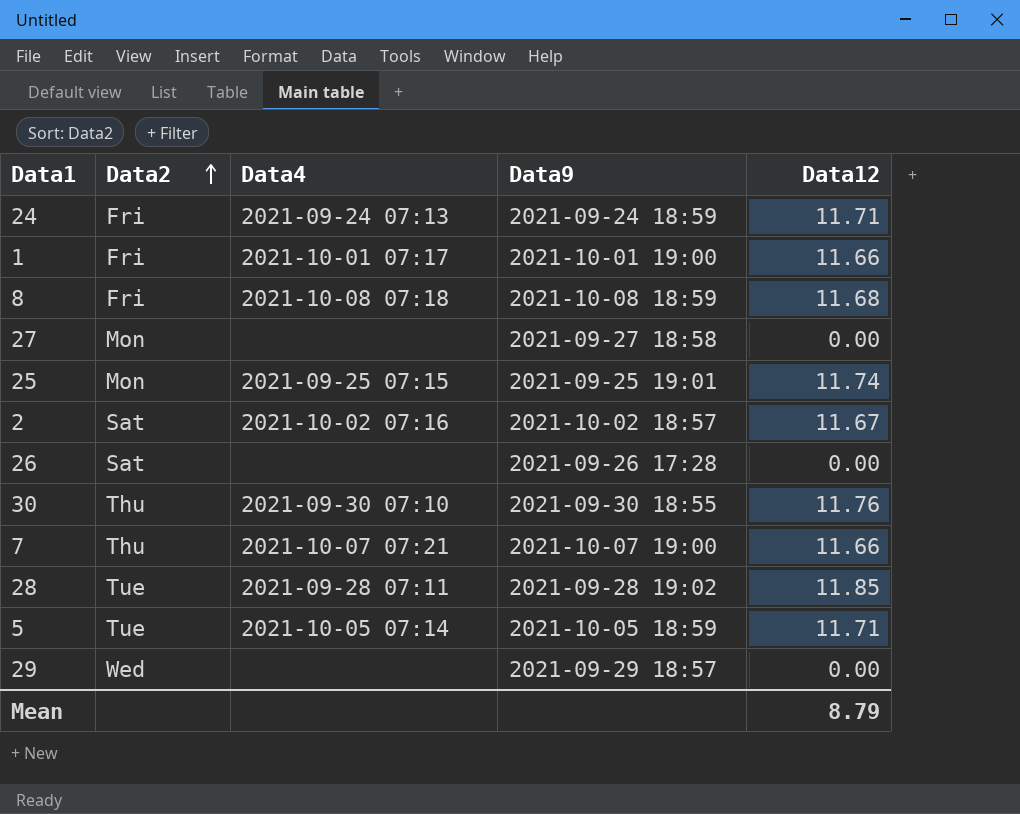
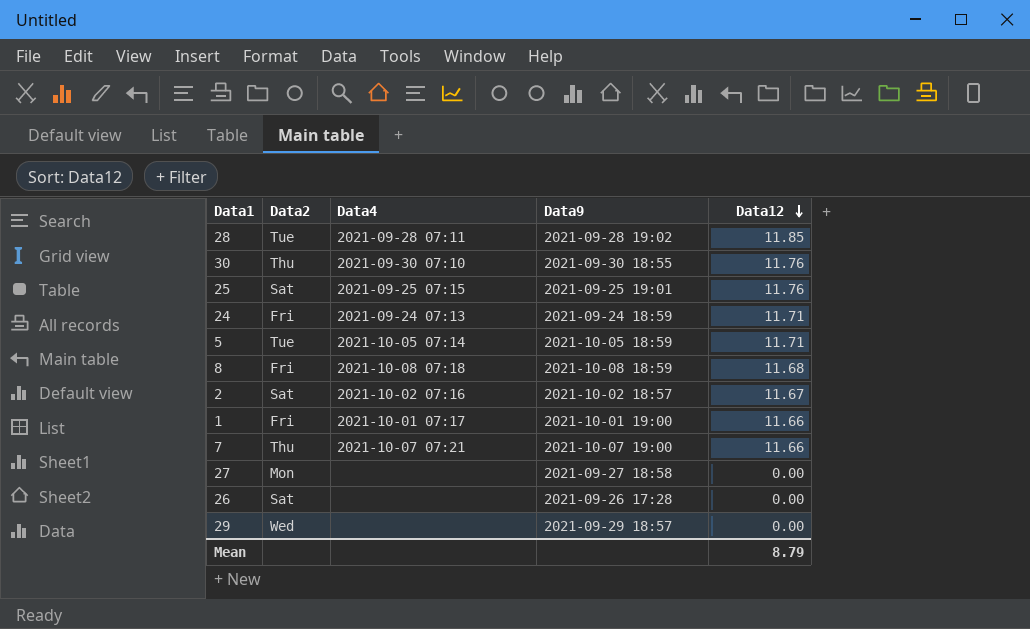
row order: Data2 ascending -> Data12 descending
25 | Data2: Mon -> Sat
25 | Data12: 11.74 -> 11.76

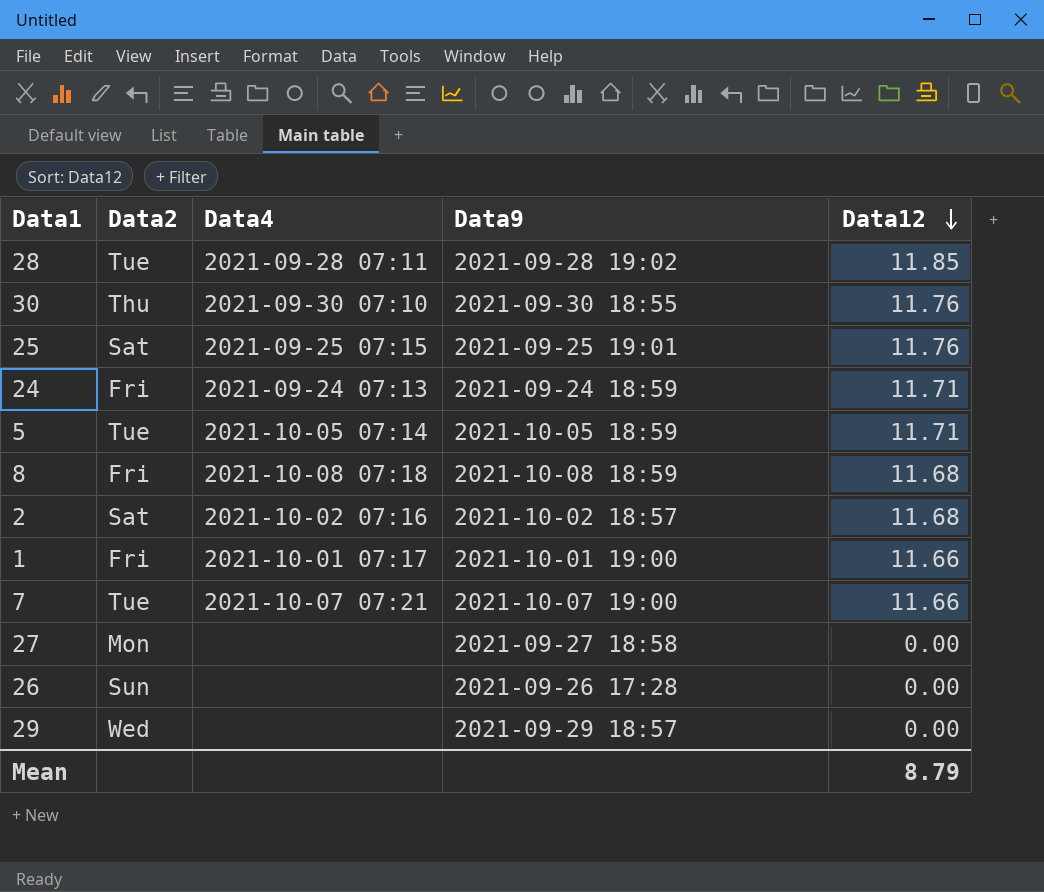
2 | Data12: 11.67 -> 11.68
7 | Data2: Thu -> Tue
26 | Data2: Sat -> Sun

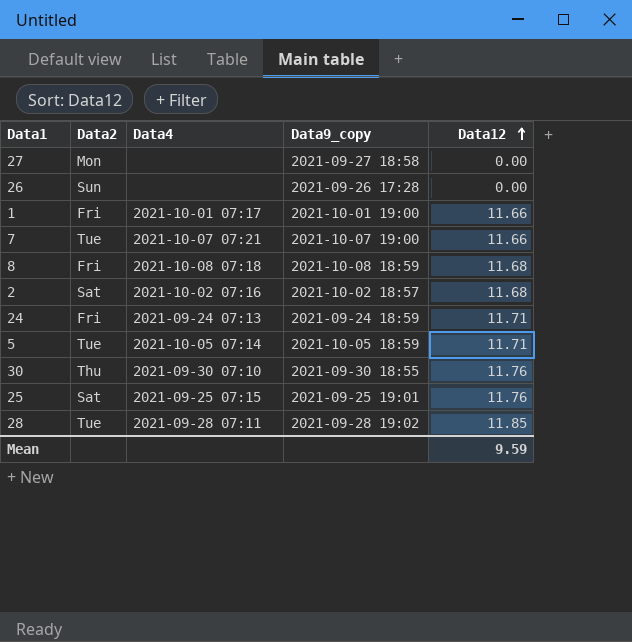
row order: Data12 descending -> Data12 ascending
column name: Data9 -> Data9_copy
row 29: Wed | none | 2021-09-29 18:57 | 0.00 -> none
Mean | Data12: 8.79 -> 9.59

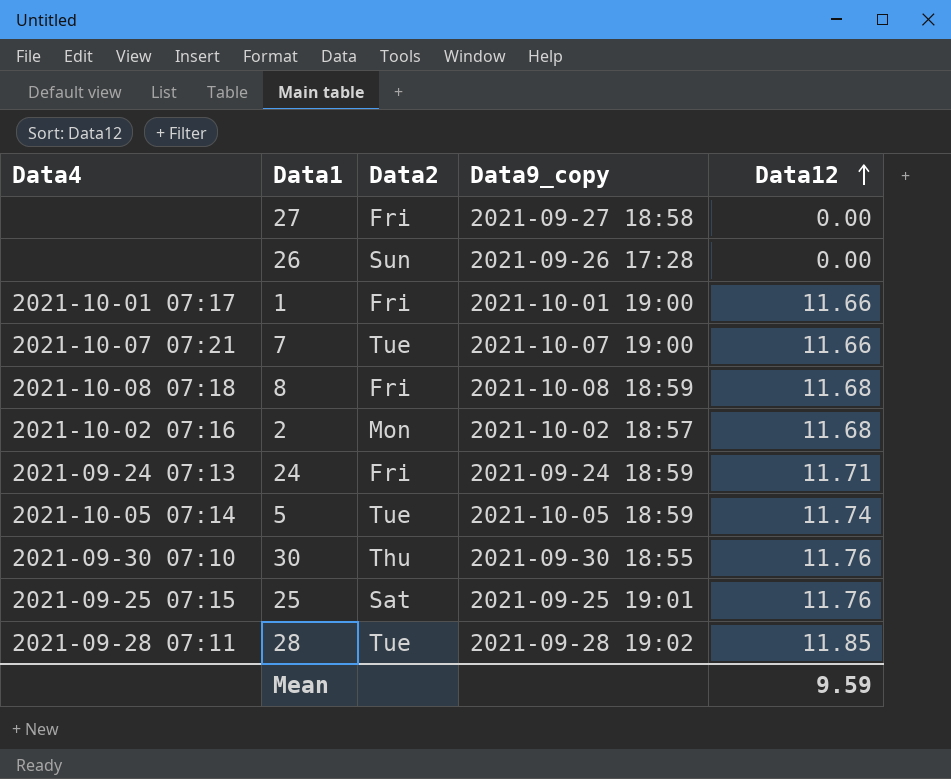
column Data4 | position: 3 -> 1
27 | Data2: Mon -> Fri
2 | Data2: Sat -> Mon
5 | Data12: 11.71 -> 11.74

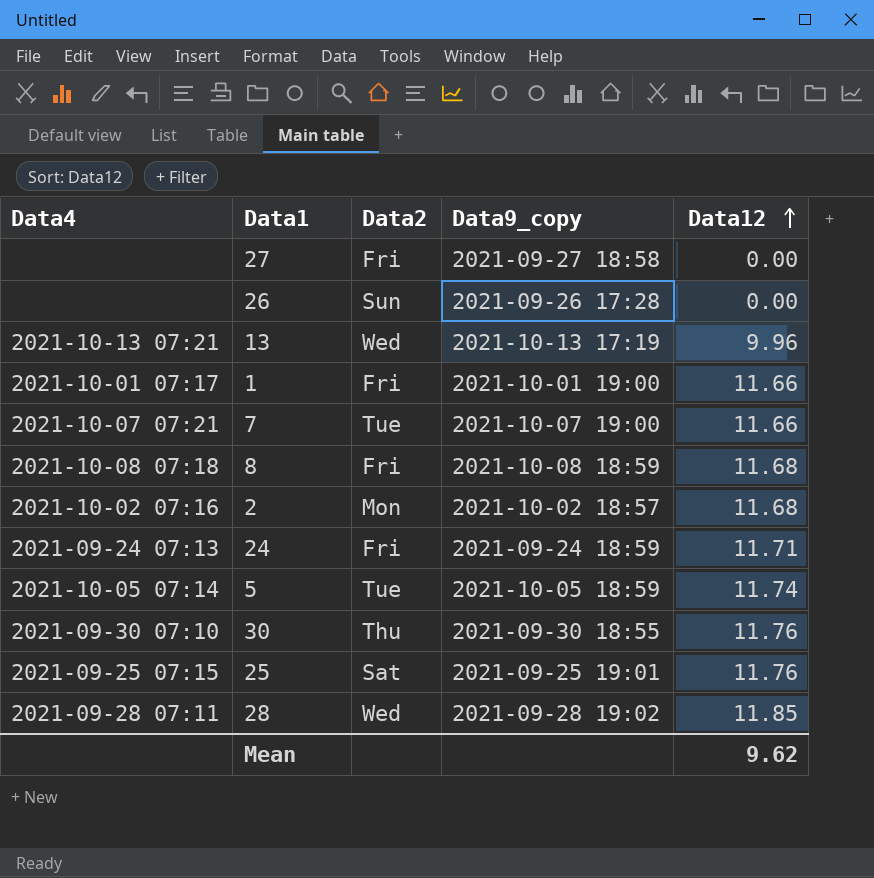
row 13: none -> 2021-10-13 07:21 | Wed | 2021-10-13 17:19 | 9.96
28 | Data2: Tue -> Wed
Mean | Data12: 9.59 -> 9.62

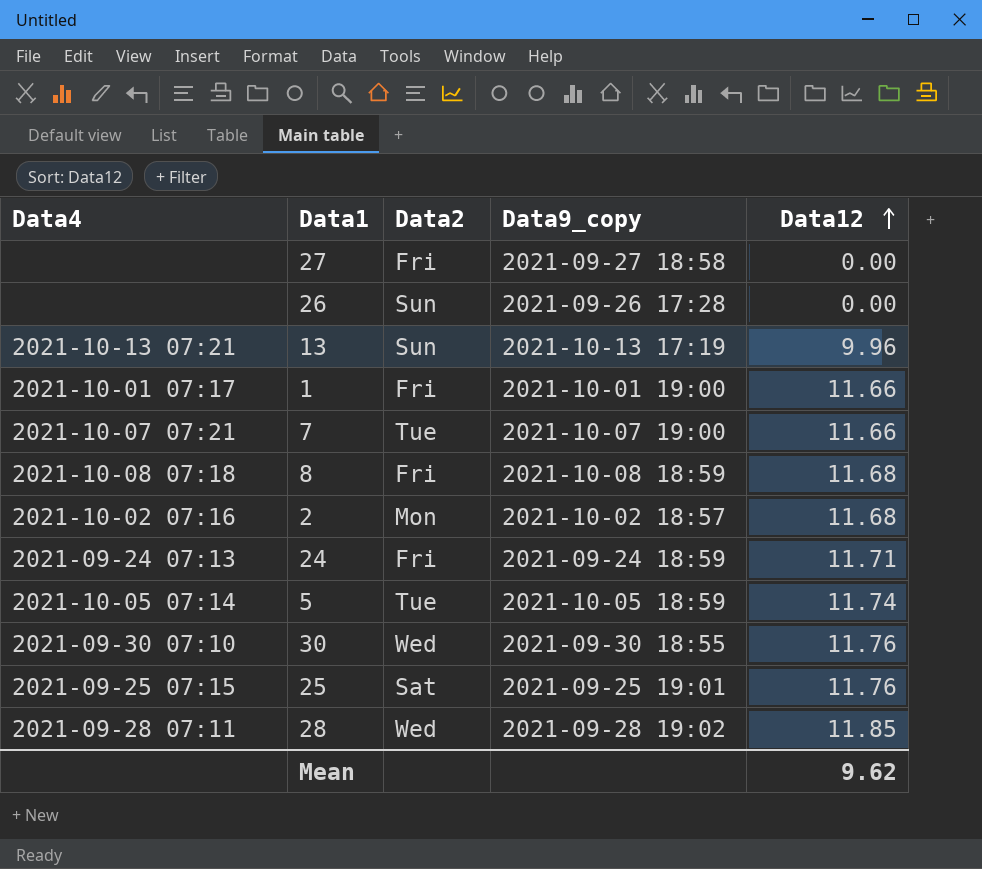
13 | Data2: Wed -> Sun
30 | Data2: Thu -> Wed

